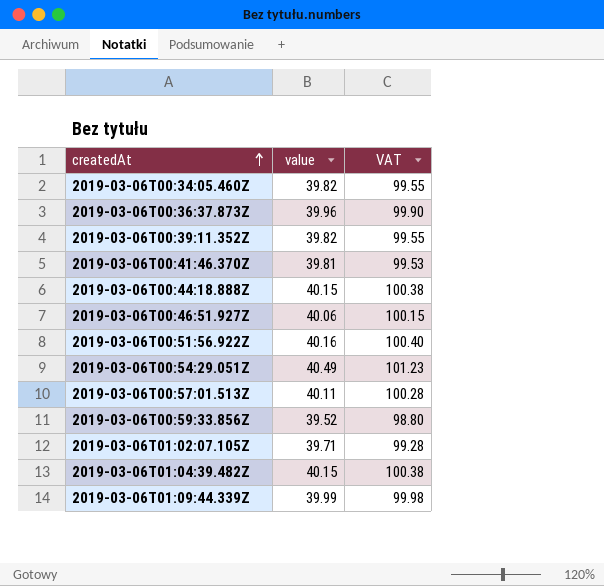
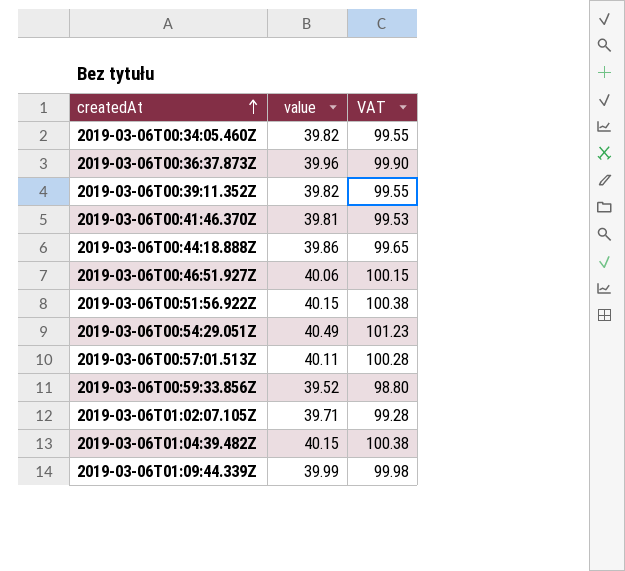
2019-03-06T00:44:18.888Z | value: 40.15 -> 39.86
2019-03-06T00:44:18.888Z | VAT: 100.38 -> 99.65
2019-03-06T00:51:56.922Z | value: 40.16 -> 40.15
2019-03-06T00:51:56.922Z | VAT: 100.40 -> 100.38

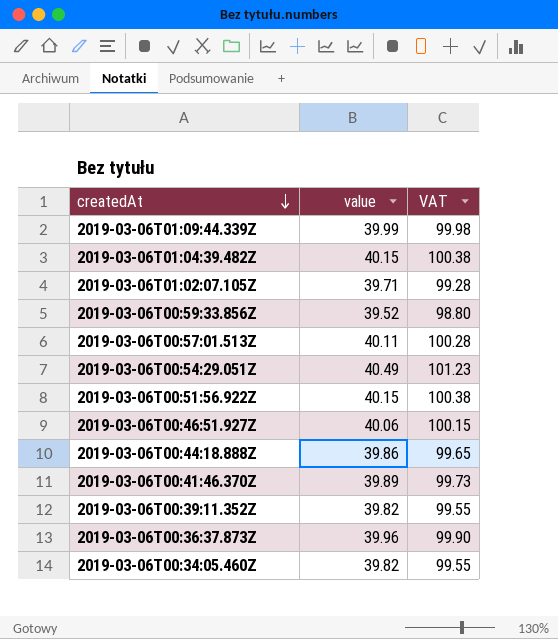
row order: createdAt ascending -> createdAt descending
2019-03-06T00:41:46.370Z | value: 39.81 -> 39.89
2019-03-06T00:41:46.370Z | VAT: 99.53 -> 99.73

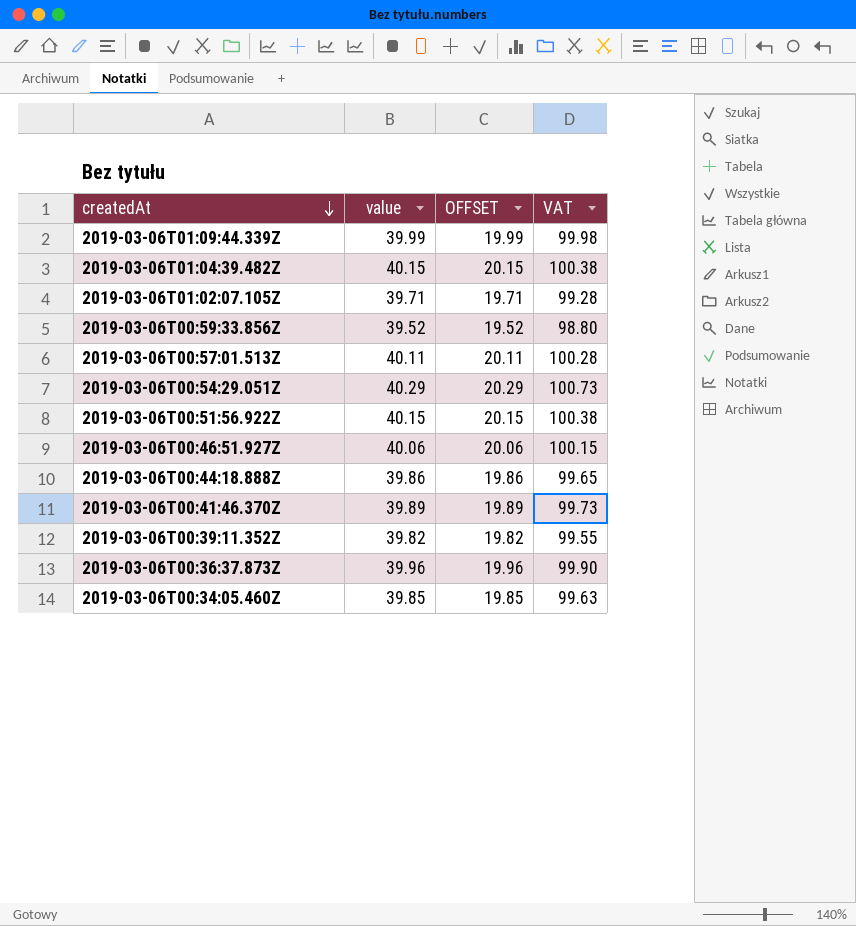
column OFFSET | formula: none -> [value] - 20
2019-03-06T00:54:29.051Z | value: 40.49 -> 40.29
2019-03-06T00:54:29.051Z | VAT: 101.23 -> 100.73
2019-03-06T00:34:05.460Z | value: 39.82 -> 39.85
2019-03-06T00:34:05.460Z | VAT: 99.55 -> 99.63

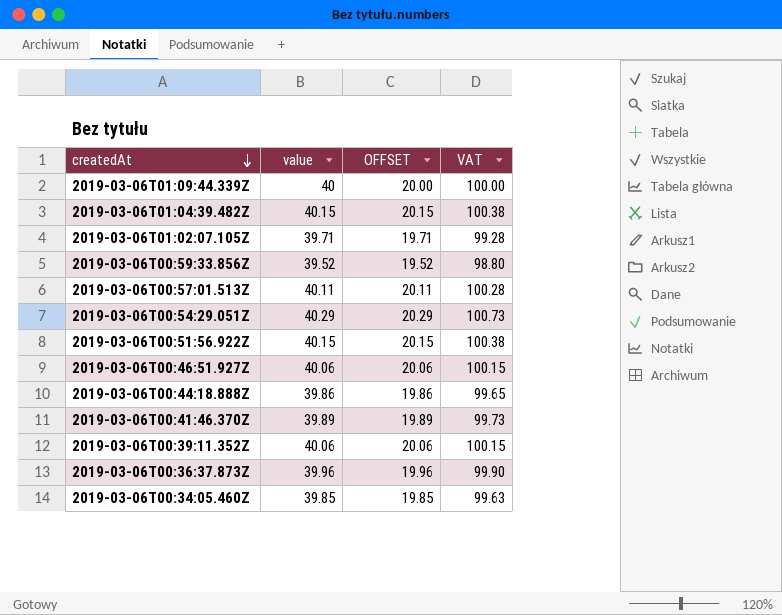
2019-03-06T01:09:44.339Z | value: 39.99 -> 40
2019-03-06T01:09:44.339Z | OFFSET: 19.99 -> 20.00
2019-03-06T01:09:44.339Z | VAT: 99.98 -> 100.00
2019-03-06T00:39:11.352Z | value: 39.82 -> 40.06
2019-03-06T00:39:11.352Z | OFFSET: 19.82 -> 20.06
2019-03-06T00:39:11.352Z | VAT: 99.55 -> 100.15

